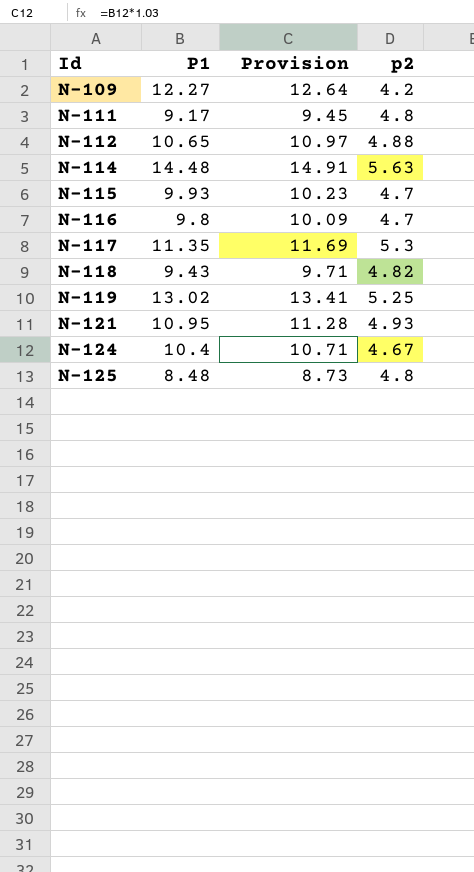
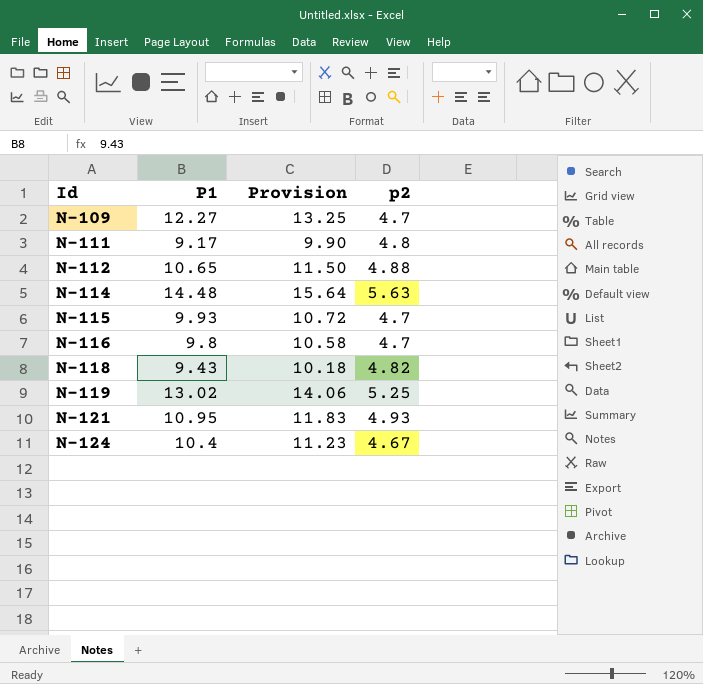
column Provision | formula: [P1] * 1.03 -> [P1] * 1.08
row N-117: 11.35 | 11.69 | 5.3 -> none
row N-125: 8.48 | 8.73 | 4.8 -> none
N-109 | p2: 4.2 -> 4.7

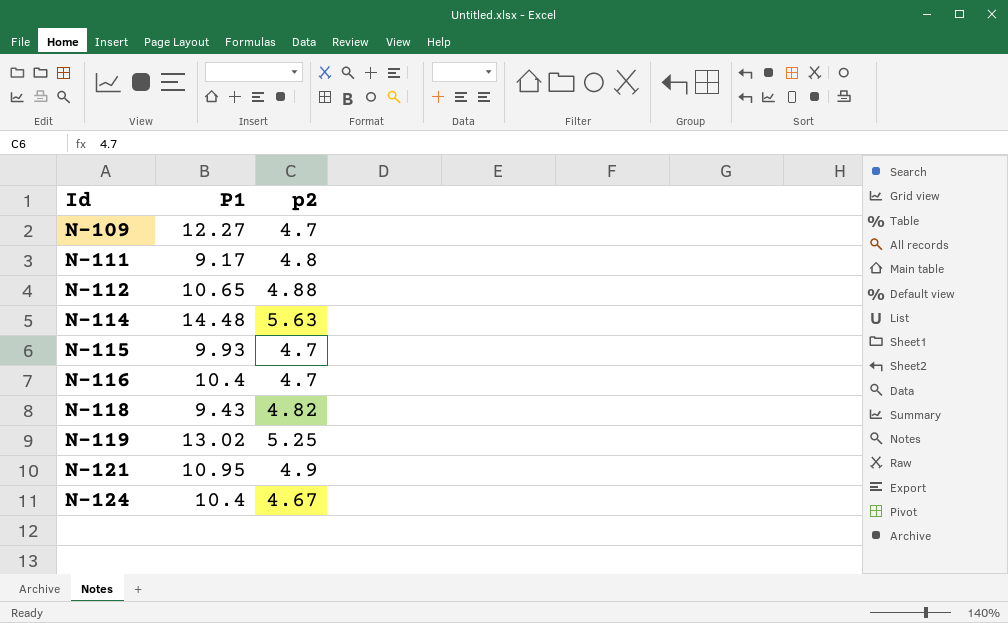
column Provision | formula: [P1] * 1.08 -> none
N-116 | P1: 9.8 -> 10.4
N-121 | p2: 4.93 -> 4.9

